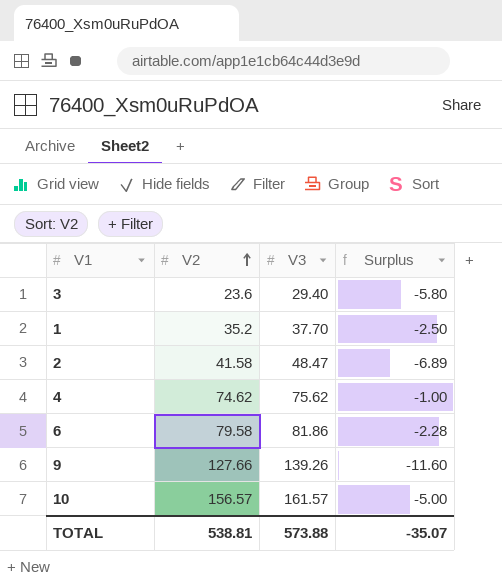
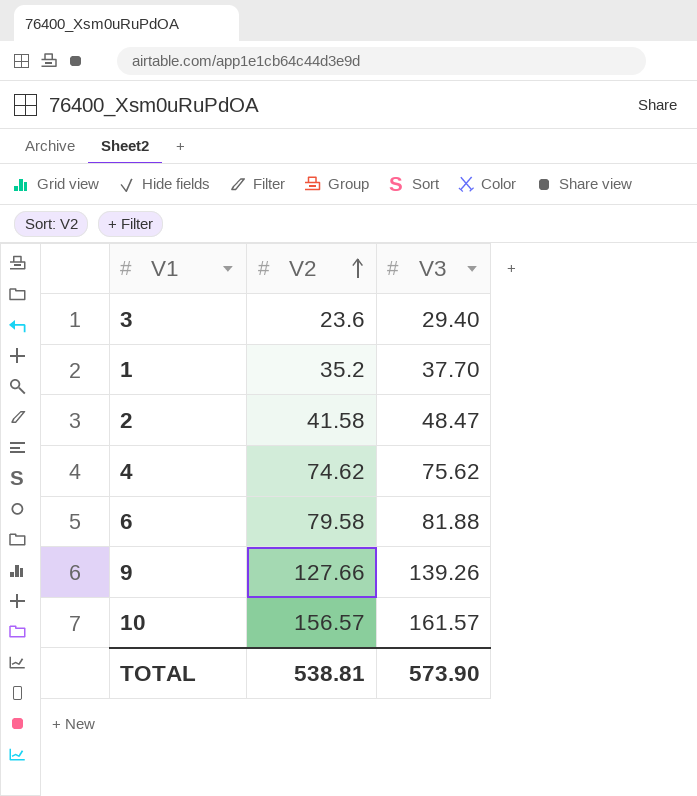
column Surplus | formula: [V2] - [V3] -> none
6 | V3: 81.86 -> 81.88
TOTAL | V3: 573.88 -> 573.90

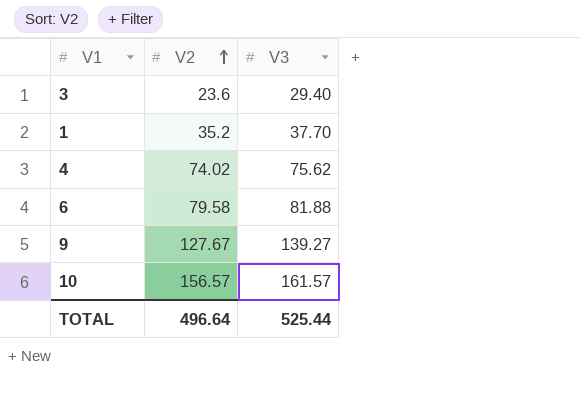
row 2: 41.58 | 48.47 -> none
4 | V2: 74.62 -> 74.02
9 | V2: 127.66 -> 127.67
9 | V3: 139.26 -> 139.27
TOTAL | V2: 538.81 -> 496.64
TOTAL | V3: 573.90 -> 525.44

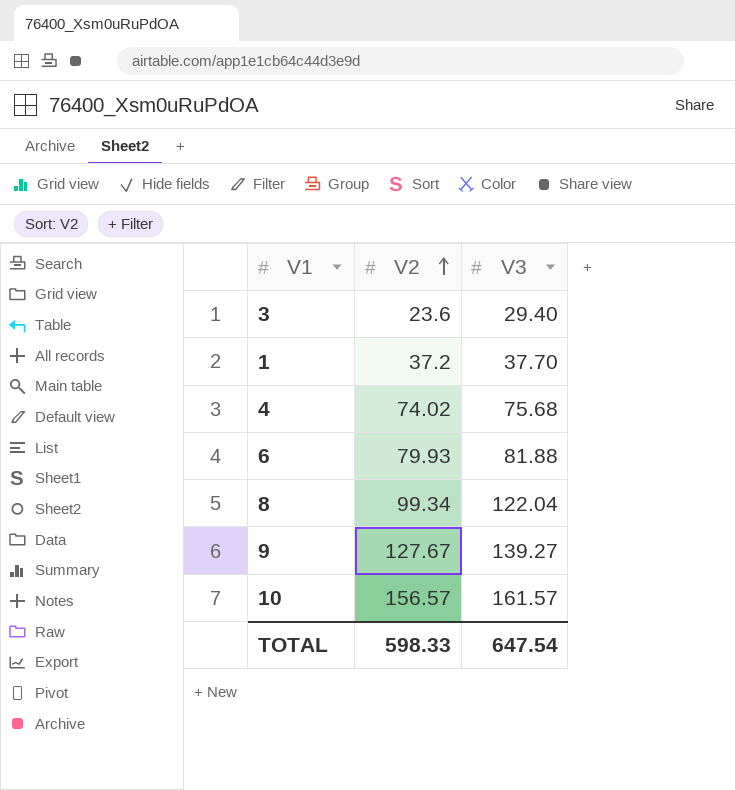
1 | V2: 35.2 -> 37.2
4 | V3: 75.62 -> 75.68
6 | V2: 79.58 -> 79.93
row 8: none -> 99.34 | 122.04
TOTAL | V2: 496.64 -> 598.33
TOTAL | V3: 525.44 -> 647.54

